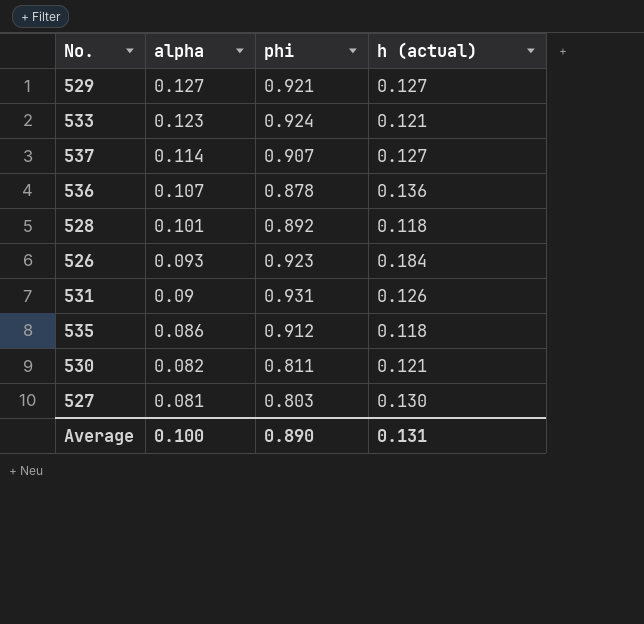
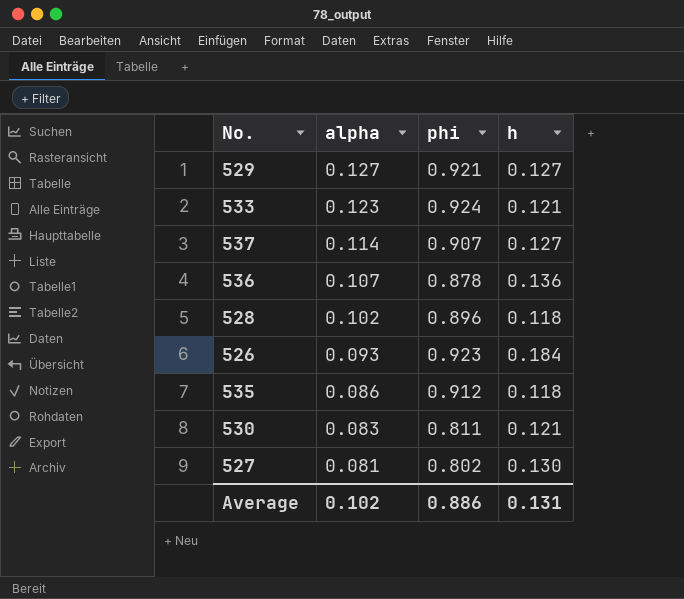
column name: h (actual) -> h
row 531: 0.09 | 0.931 | 0.126 -> none
528 | alpha: 0.101 -> 0.102
528 | phi: 0.892 -> 0.896
530 | alpha: 0.082 -> 0.083
527 | phi: 0.803 -> 0.802
Average | alpha: 0.100 -> 0.102
Average | phi: 0.890 -> 0.886

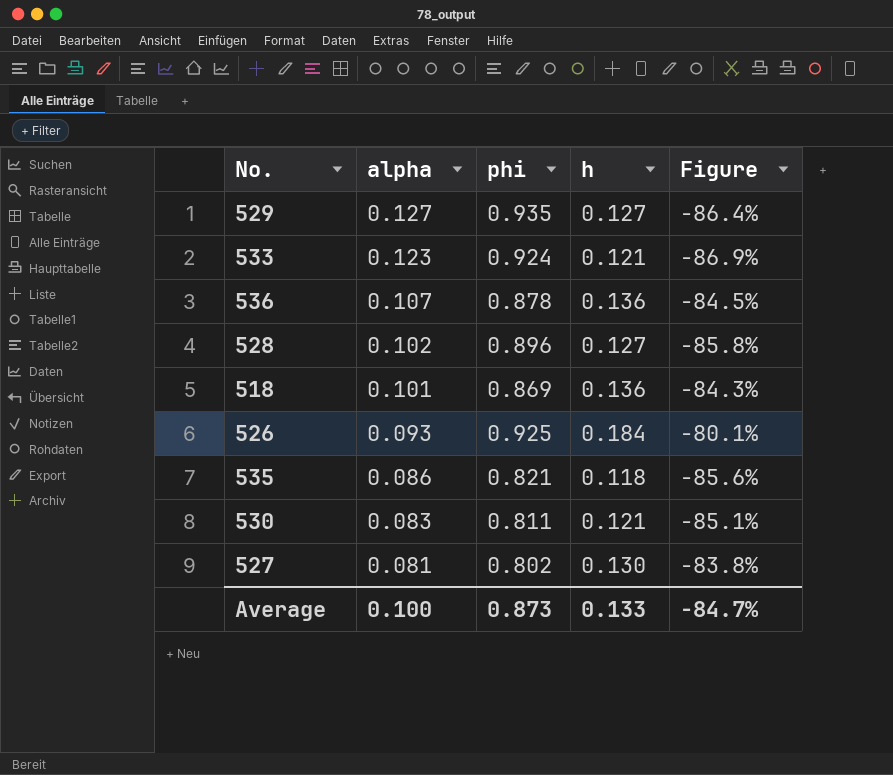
column Figure | formula: none -> ([h] - [phi]) / [phi]
row 537: 0.114 | 0.907 | 0.127 -> none
529 | phi: 0.921 -> 0.935
528 | h: 0.118 -> 0.127
row 518: none -> 0.101 | 0.869 | 0.136 | -84.3%
526 | phi: 0.923 -> 0.925
535 | phi: 0.912 -> 0.821
Average | alpha: 0.102 -> 0.100
Average | phi: 0.886 -> 0.873
Average | h: 0.131 -> 0.133

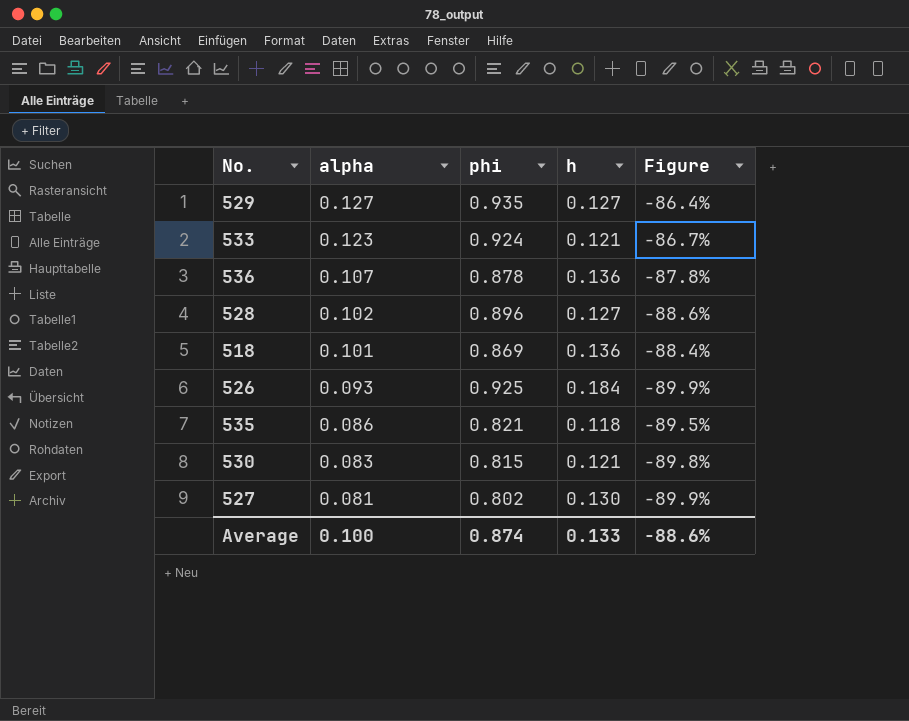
column Figure | formula: ([h] - [phi]) / [phi] -> ([alpha] - [phi]) / [phi]
530 | phi: 0.811 -> 0.815
Average | phi: 0.873 -> 0.874
Average | Figure: -84.7% -> -88.6%

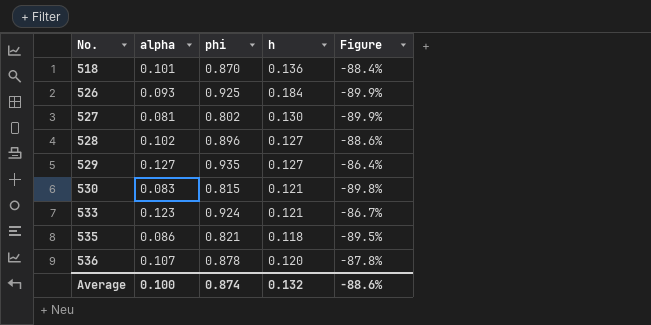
row order: alpha descending -> No. ascending
518 | phi: 0.869 -> 0.870
536 | h: 0.136 -> 0.120
Average | h: 0.133 -> 0.132

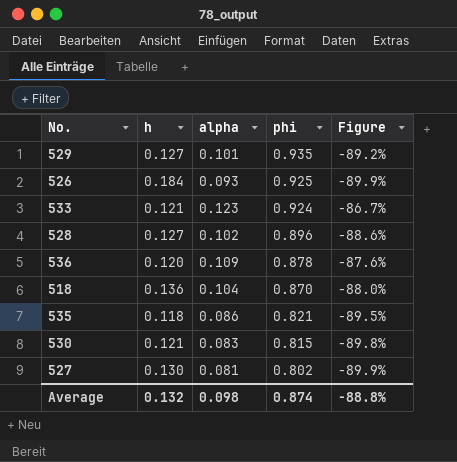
row order: No. ascending -> phi descending
column h | position: 4 -> 2
529 | alpha: 0.127 -> 0.101
529 | Figure: -86.4% -> -89.2%
536 | alpha: 0.107 -> 0.109
536 | Figure: -87.8% -> -87.6%
518 | alpha: 0.101 -> 0.104
518 | Figure: -88.4% -> -88.0%
Average | alpha: 0.100 -> 0.098
Average | Figure: -88.6% -> -88.8%

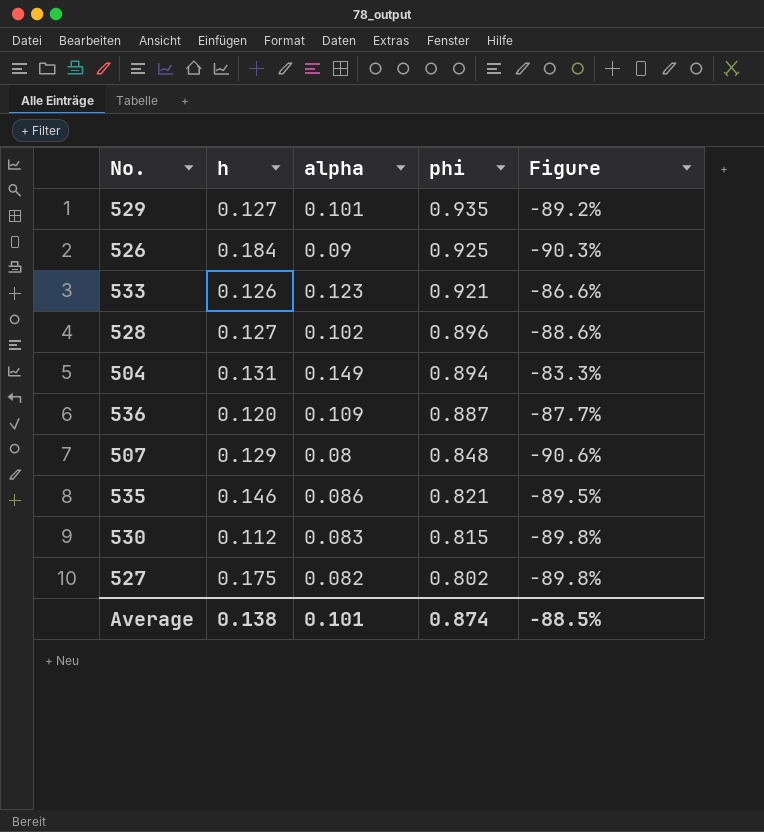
row 518: 0.136 | 0.104 | 0.870 | -88.0% -> none
526 | alpha: 0.093 -> 0.09
526 | Figure: -89.9% -> -90.3%
533 | h: 0.121 -> 0.126
533 | phi: 0.924 -> 0.921
533 | Figure: -86.7% -> -86.6%
row 504: none -> 0.131 | 0.149 | 0.894 | -83.3%
536 | phi: 0.878 -> 0.887
536 | Figure: -87.6% -> -87.7%
row 507: none -> 0.129 | 0.08 | 0.848 | -90.6%
535 | h: 0.118 -> 0.146
530 | h: 0.121 -> 0.112
527 | h: 0.130 -> 0.175
527 | alpha: 0.081 -> 0.082
527 | Figure: -89.9% -> -89.8%
Average | h: 0.132 -> 0.138
Average | alpha: 0.098 -> 0.101
Average | Figure: -88.8% -> -88.5%

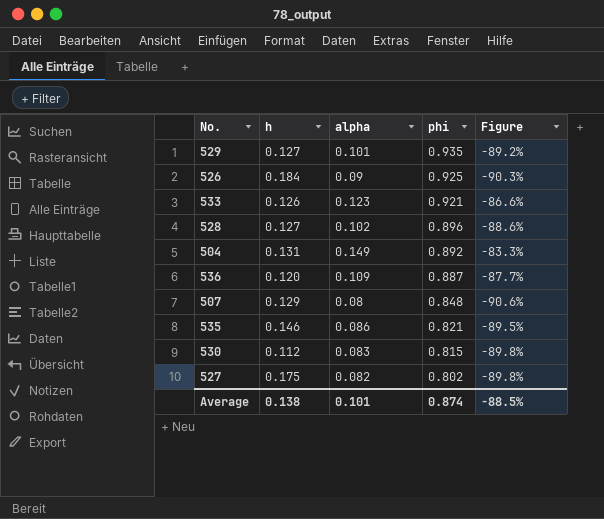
504 | phi: 0.894 -> 0.892

